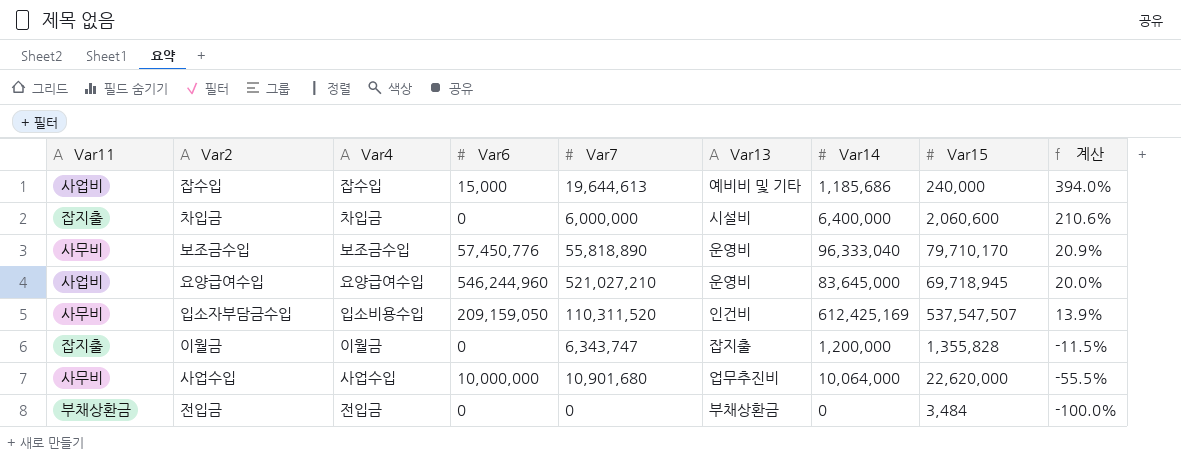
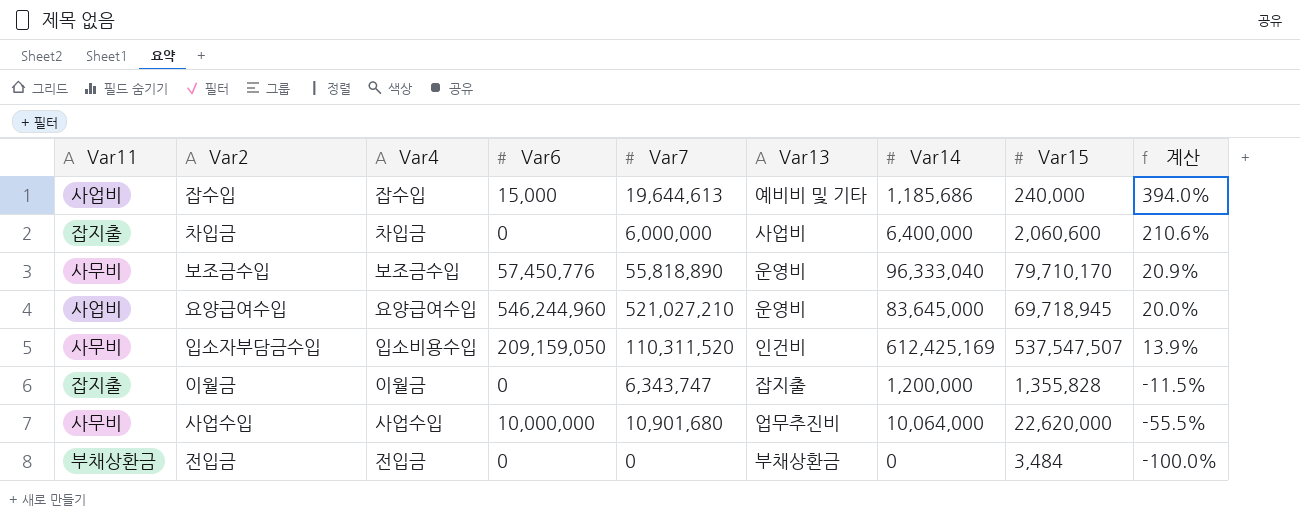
차입금 | Var13: 시설비 -> 사업비

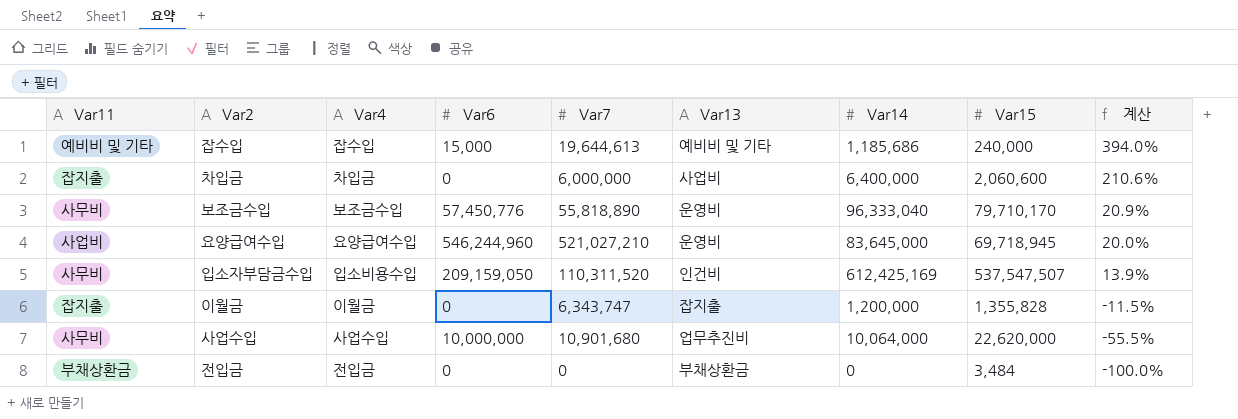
잡수입 | Var11: 사업비 -> 예비비 및 기타

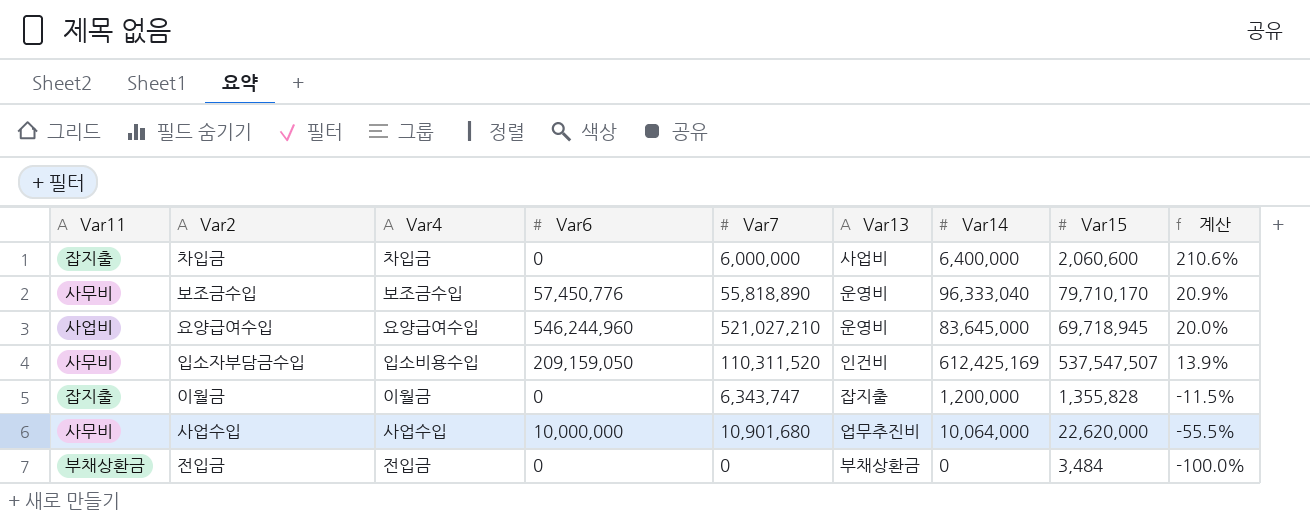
row 잡수입: 예비비 및 기타 | 잡수입 | 15,000 | 19,644,613 | 예비비 및 기타 | 1,185,686 | 240,000 | 394.0% -> none

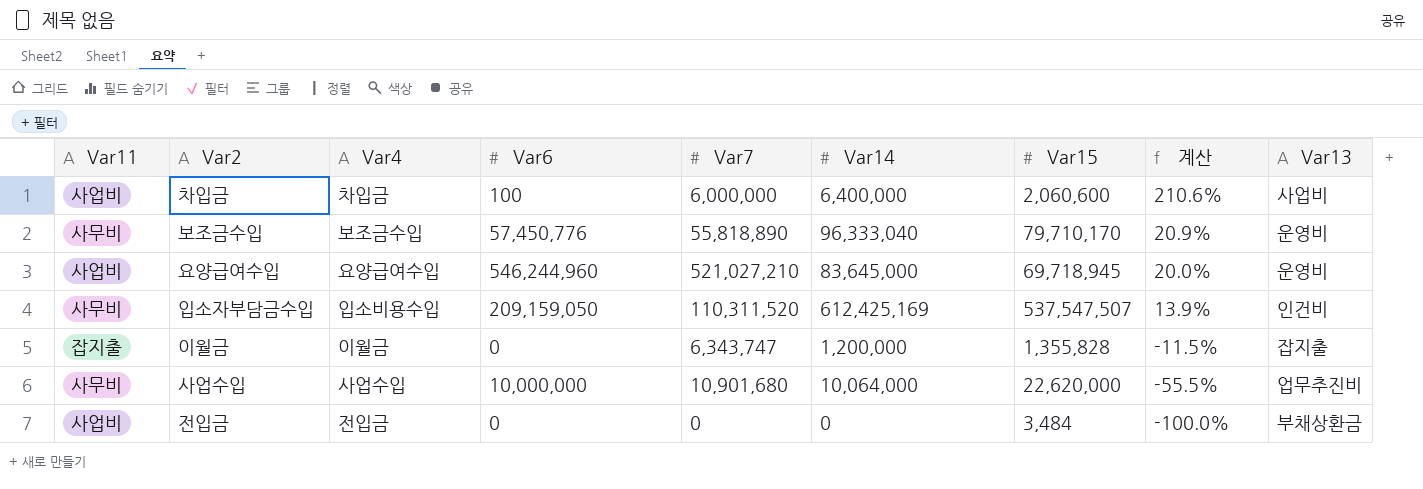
column Var13 | position: 6 -> 9
차입금 | Var11: 잡지출 -> 사업비
차입금 | Var6: 0 -> 100
전입금 | Var11: 부채상환금 -> 사업비

